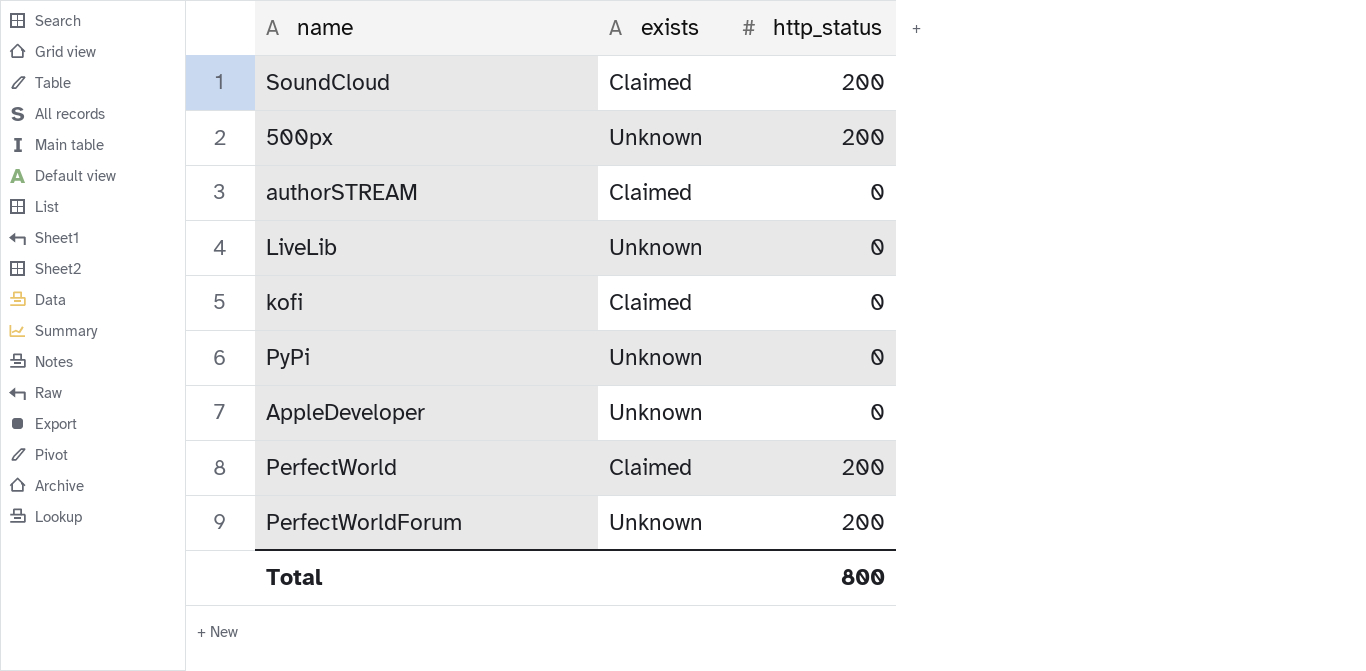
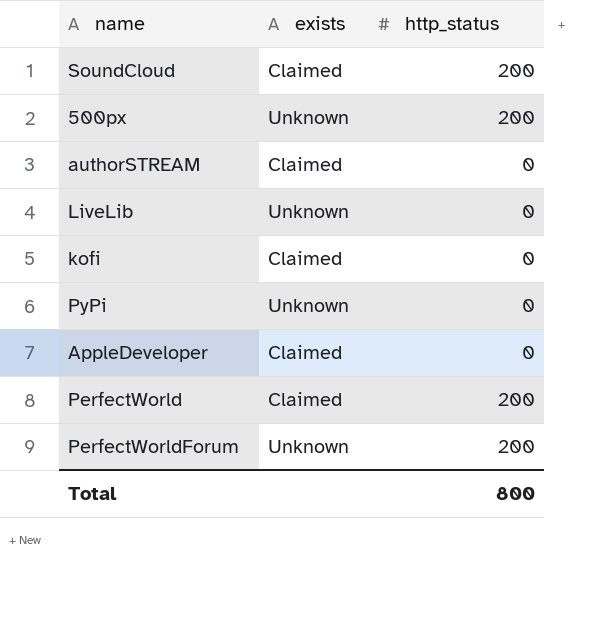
AppleDeveloper | exists: Unknown -> Claimed

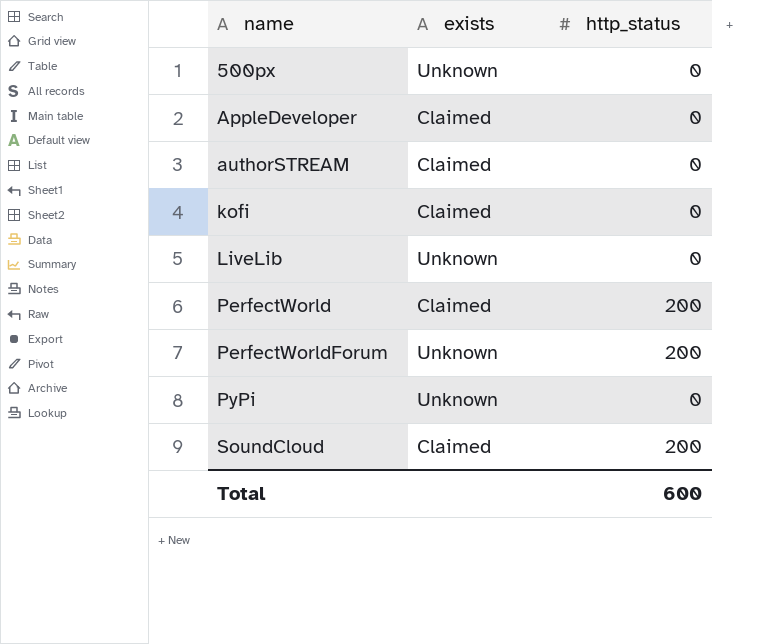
row order: none -> name ascending
500px | http_status: 200 -> 0
Total | http_status: 800 -> 600

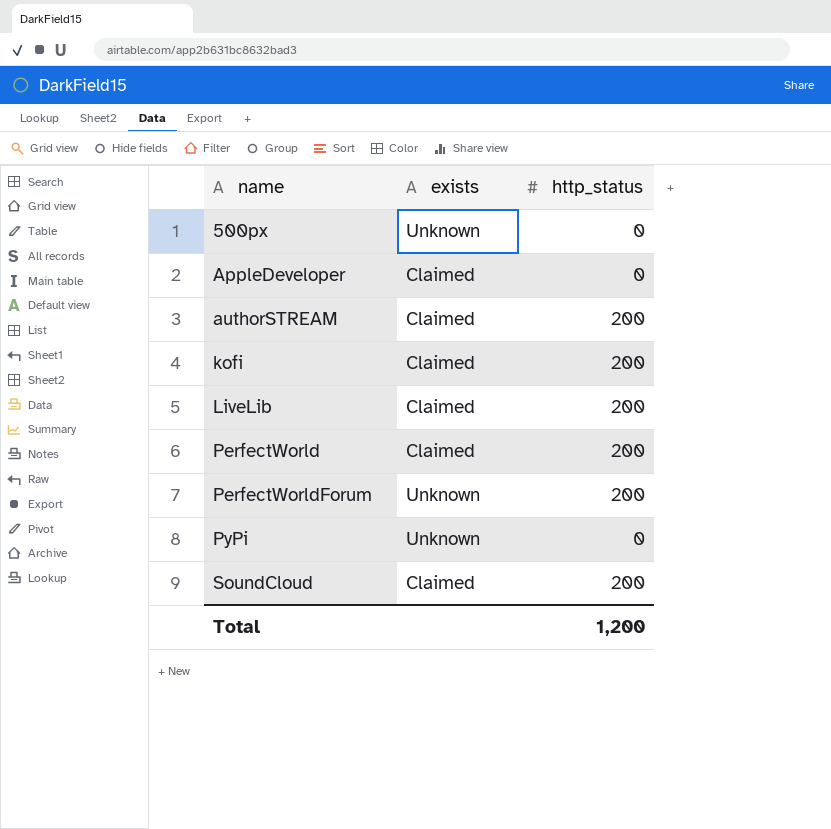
authorSTREAM | http_status: 0 -> 200
kofi | http_status: 0 -> 200
LiveLib | exists: Unknown -> Claimed
LiveLib | http_status: 0 -> 200
Total | http_status: 600 -> 1,200

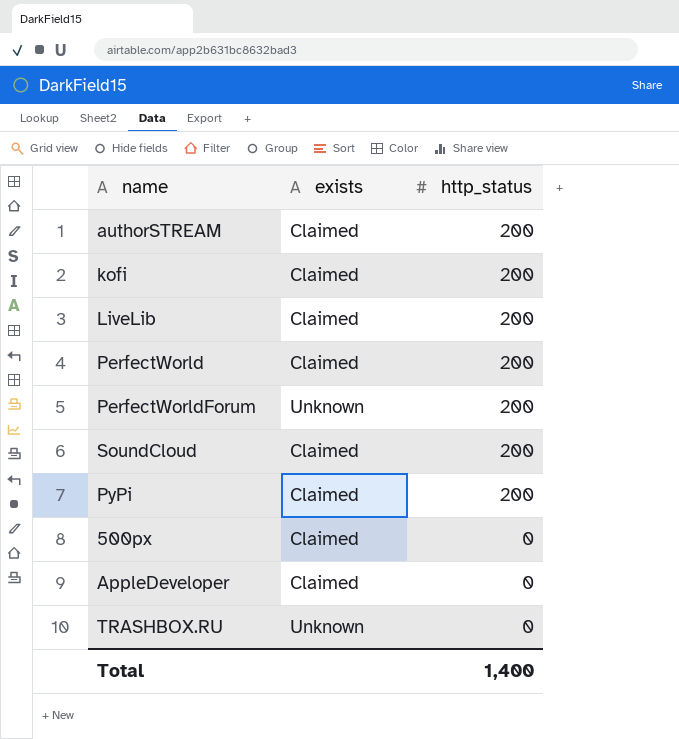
row order: name ascending -> http_status descending
PyPi | exists: Unknown -> Claimed
PyPi | http_status: 0 -> 200
500px | exists: Unknown -> Claimed
row TRASHBOX.RU: none -> Unknown | 0
Total | http_status: 1,200 -> 1,400

